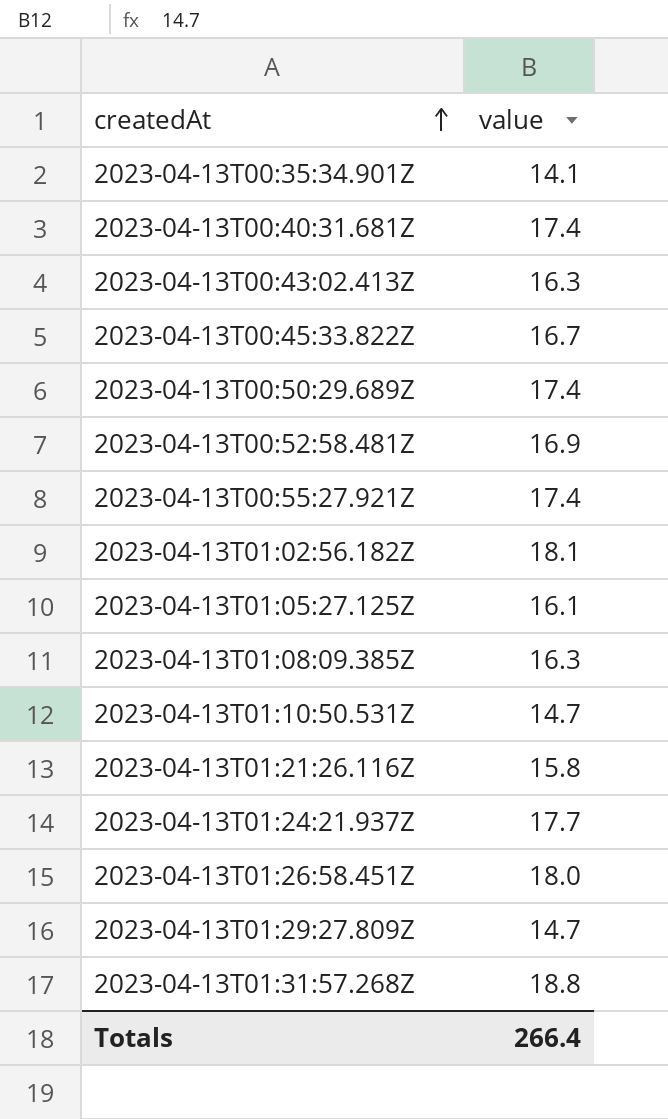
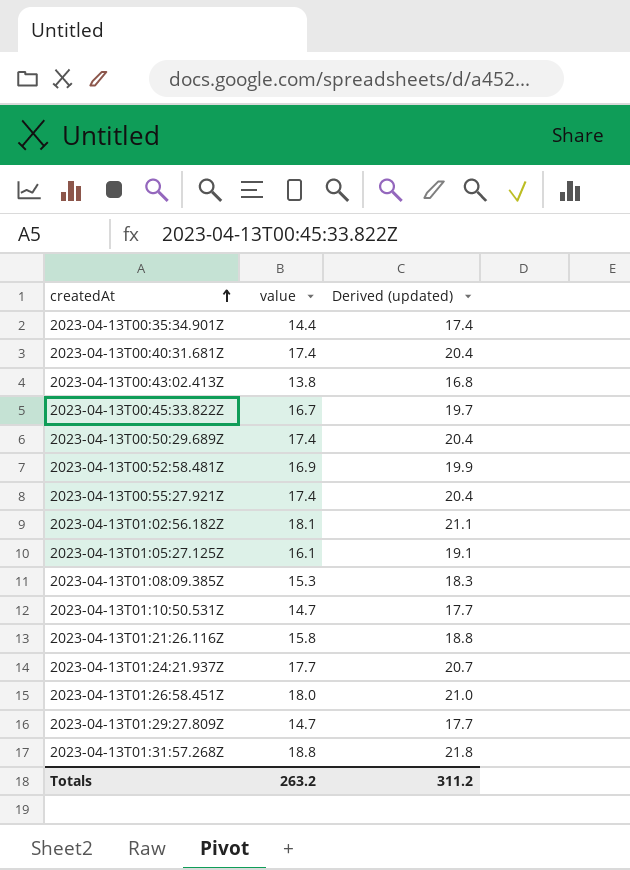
column Derived (updated) | formula: none -> [value] + 3
2023-04-13T00:35:34.901Z | value: 14.1 -> 14.4
2023-04-13T00:43:02.413Z | value: 16.3 -> 13.8
2023-04-13T01:08:09.385Z | value: 16.3 -> 15.3
Totals | value: 266.4 -> 263.2

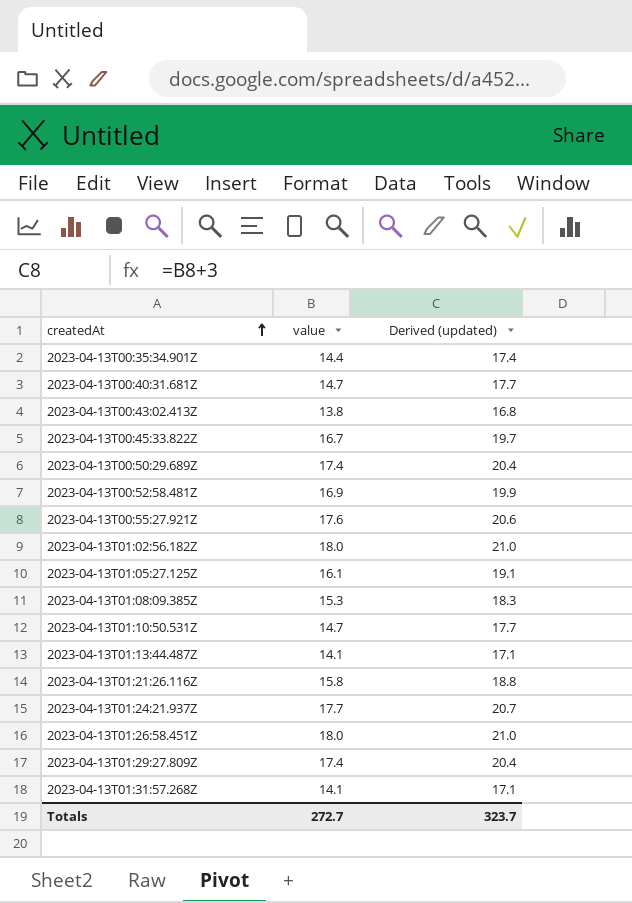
2023-04-13T00:40:31.681Z | value: 17.4 -> 14.7
2023-04-13T00:40:31.681Z | Derived (updated): 20.4 -> 17.7
2023-04-13T00:55:27.921Z | value: 17.4 -> 17.6
2023-04-13T00:55:27.921Z | Derived (updated): 20.4 -> 20.6
2023-04-13T01:02:56.182Z | value: 18.1 -> 18.0
2023-04-13T01:02:56.182Z | Derived (updated): 21.1 -> 21.0
row 2023-04-13T01:13:44.487Z: none -> 14.1 | 17.1
2023-04-13T01:29:27.809Z | value: 14.7 -> 17.4
2023-04-13T01:29:27.809Z | Derived (updated): 17.7 -> 20.4
2023-04-13T01:31:57.268Z | value: 18.8 -> 14.1
2023-04-13T01:31:57.268Z | Derived (updated): 21.8 -> 17.1
Totals | value: 263.2 -> 272.7
Totals | Derived (updated): 311.2 -> 323.7

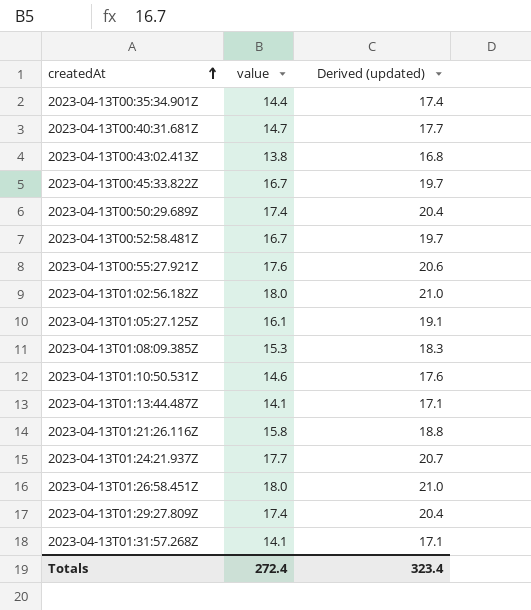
2023-04-13T00:52:58.481Z | value: 16.9 -> 16.7
2023-04-13T00:52:58.481Z | Derived (updated): 19.9 -> 19.7
2023-04-13T01:10:50.531Z | value: 14.7 -> 14.6
2023-04-13T01:10:50.531Z | Derived (updated): 17.7 -> 17.6
Totals | value: 272.7 -> 272.4
Totals | Derived (updated): 323.7 -> 323.4

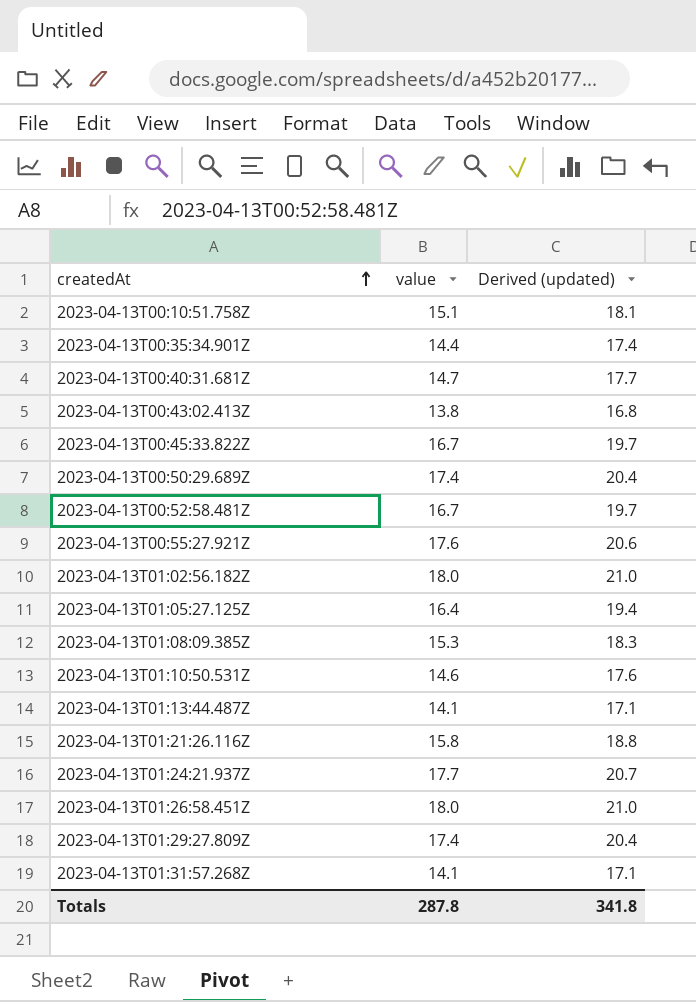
row 2023-04-13T00:10:51.758Z: none -> 15.1 | 18.1
2023-04-13T01:05:27.125Z | value: 16.1 -> 16.4
2023-04-13T01:05:27.125Z | Derived (updated): 19.1 -> 19.4
Totals | value: 272.4 -> 287.8
Totals | Derived (updated): 323.4 -> 341.8

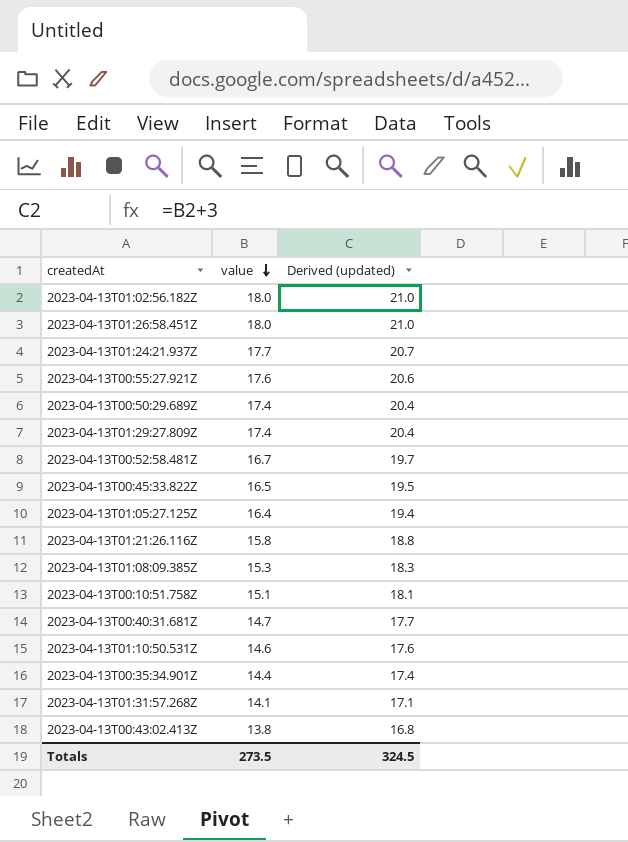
row order: createdAt ascending -> value descending
row 2023-04-13T01:13:44.487Z: 14.1 | 17.1 -> none
2023-04-13T00:45:33.822Z | value: 16.7 -> 16.5
2023-04-13T00:45:33.822Z | Derived (updated): 19.7 -> 19.5
Totals | value: 287.8 -> 273.5
Totals | Derived (updated): 341.8 -> 324.5

